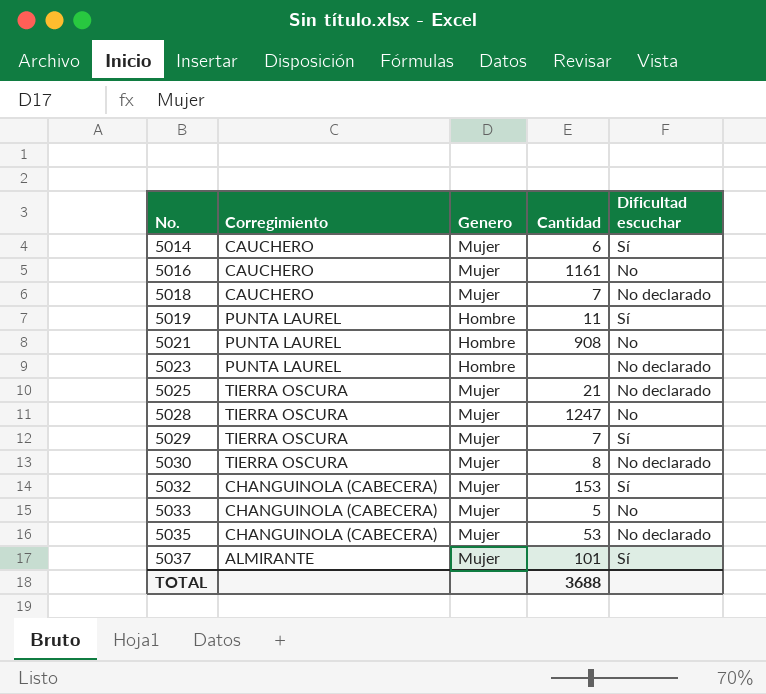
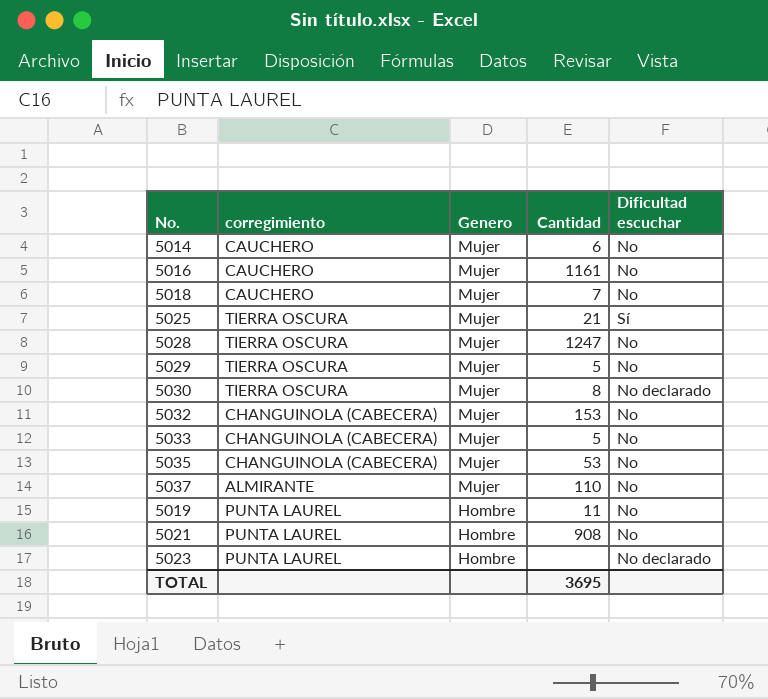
row order: No. ascending -> Genero descending
column name: Corregimiento -> corregimiento
5014 | Dificultad escuchar: Sí -> No
5018 | Dificultad escuchar: No declarado -> No
5025 | Dificultad escuchar: No declarado -> Sí
5029 | Cantidad: 7 -> 5
5029 | Dificultad escuchar: Sí -> No
5032 | Dificultad escuchar: Sí -> No
5035 | Dificultad escuchar: No declarado -> No
5037 | Cantidad: 101 -> 110
5037 | Dificultad escuchar: Sí -> No
5019 | Dificultad escuchar: Sí -> No
TOTAL | Cantidad: 3688 -> 3695

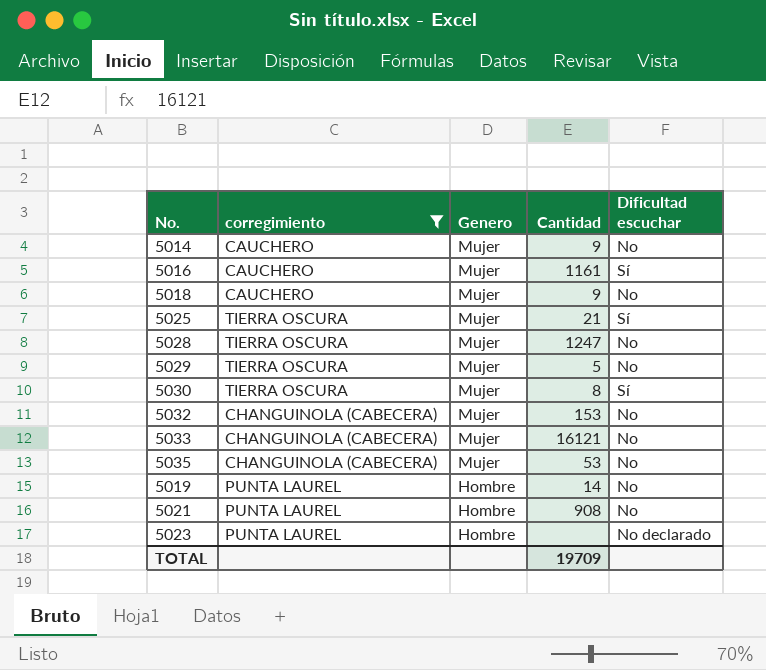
filter: none -> corregimiento != ALMIRANTE
5014 | Cantidad: 6 -> 9
5016 | Dificultad escuchar: No -> Sí
5018 | Cantidad: 7 -> 9
5030 | Dificultad escuchar: No declarado -> Sí
5033 | Cantidad: 5 -> 16121
5019 | Cantidad: 11 -> 14
TOTAL | Cantidad: 3695 -> 19709

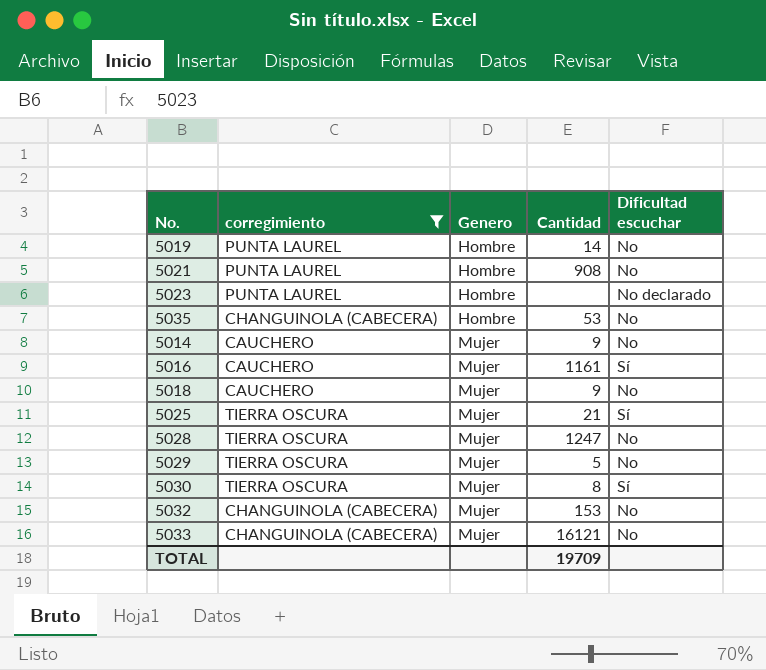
row order: Genero descending -> Genero ascending
5035 | Genero: Mujer -> Hombre

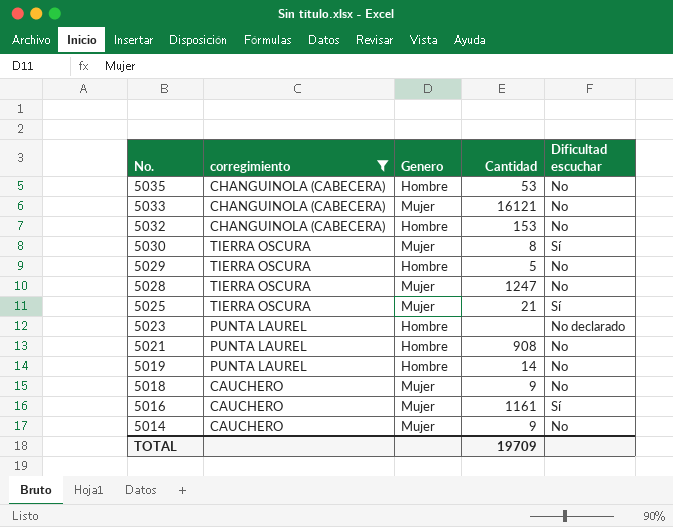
row order: Genero ascending -> No. descending
5032 | Genero: Mujer -> Hombre
5029 | Genero: Mujer -> Hombre

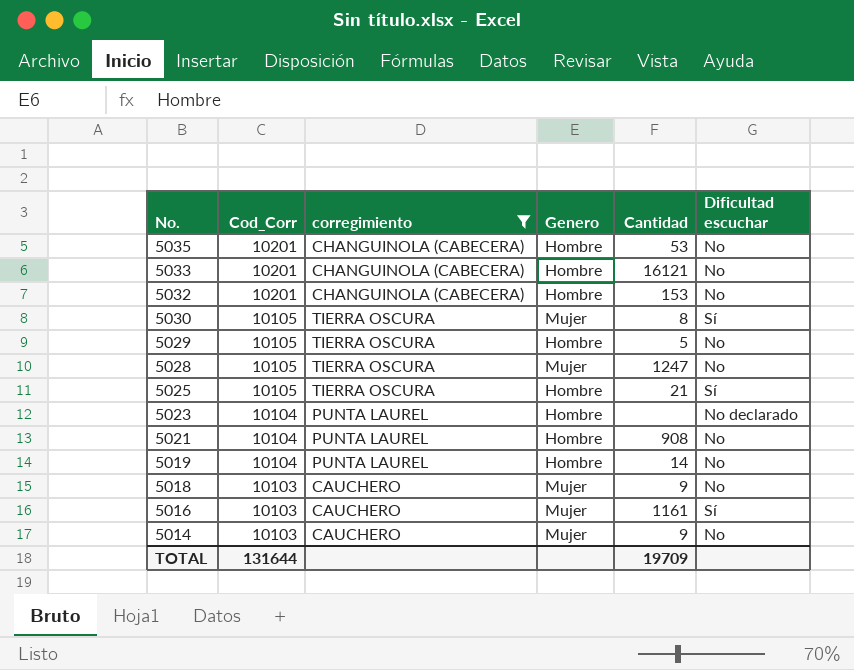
column Cod_Corr | position: none -> 2
5033 | Genero: Mujer -> Hombre
5025 | Genero: Mujer -> Hombre

